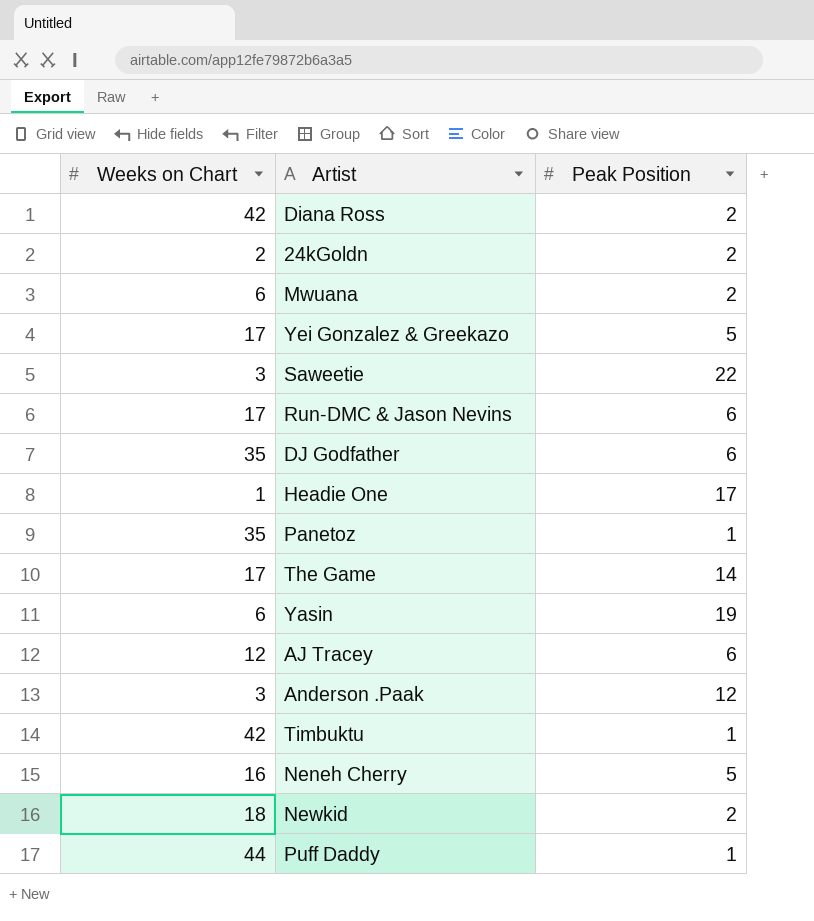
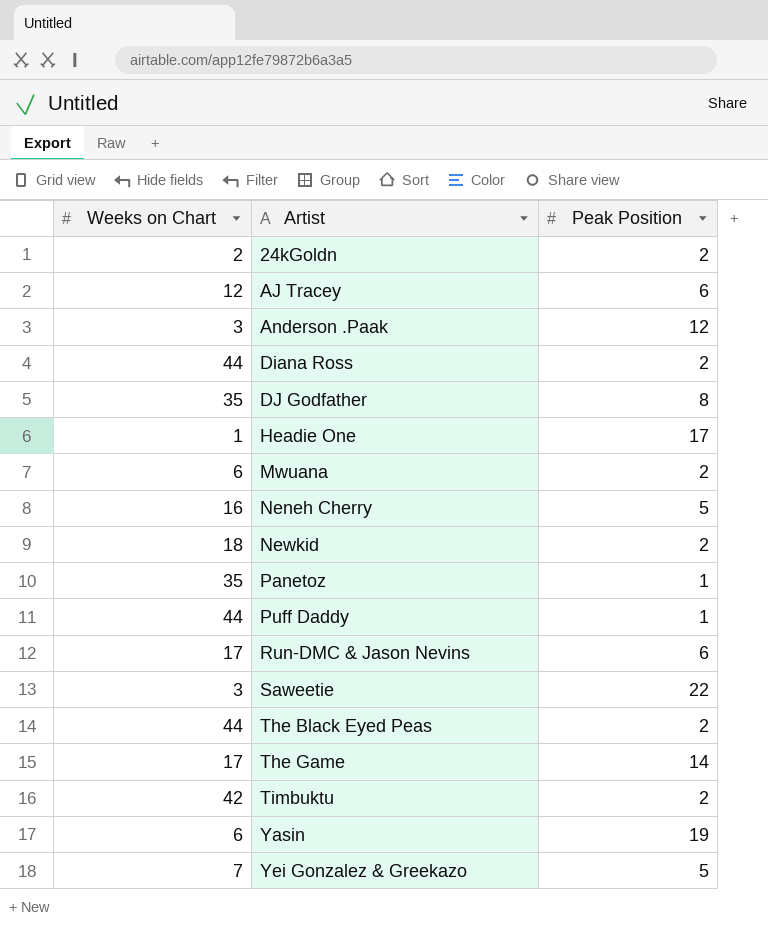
row order: none -> Artist ascending
Diana Ross | Weeks on Chart: 42 -> 44
DJ Godfather | Peak Position: 6 -> 8
row The Black Eyed Peas: none -> 44 | 2
Timbuktu | Peak Position: 1 -> 2
Yei Gonzalez & Greekazo | Weeks on Chart: 17 -> 7

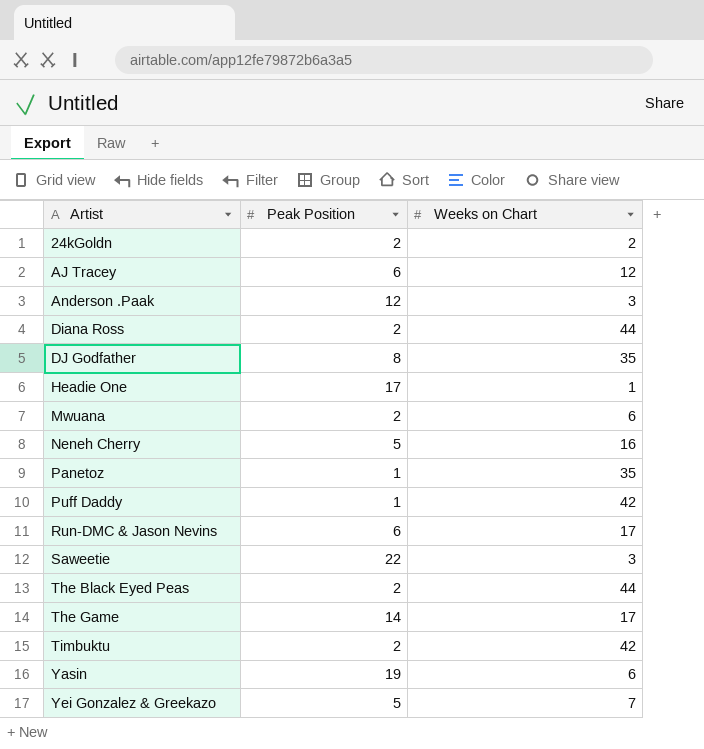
column Weeks on Chart | position: 1 -> 3
row Newkid: 18 | 2 -> none
Puff Daddy | Weeks on Chart: 44 -> 42

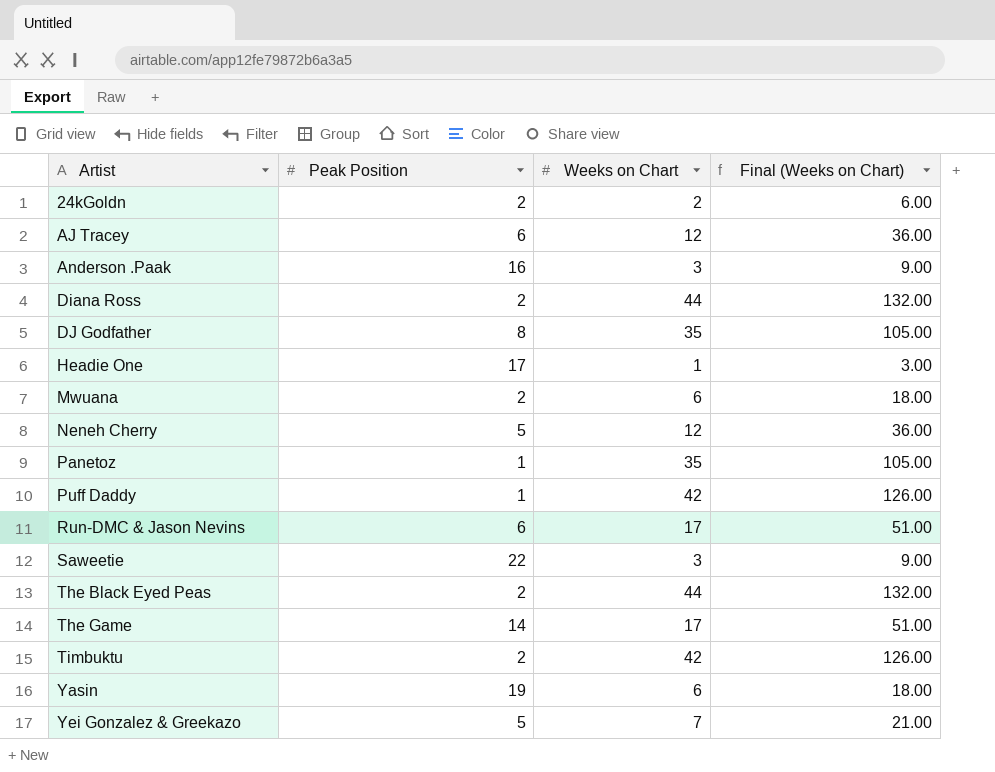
column Final (Weeks on Chart) | formula: none -> [Weeks on Chart] * 3
Anderson .Paak | Peak Position: 12 -> 16
Neneh Cherry | Weeks on Chart: 16 -> 12

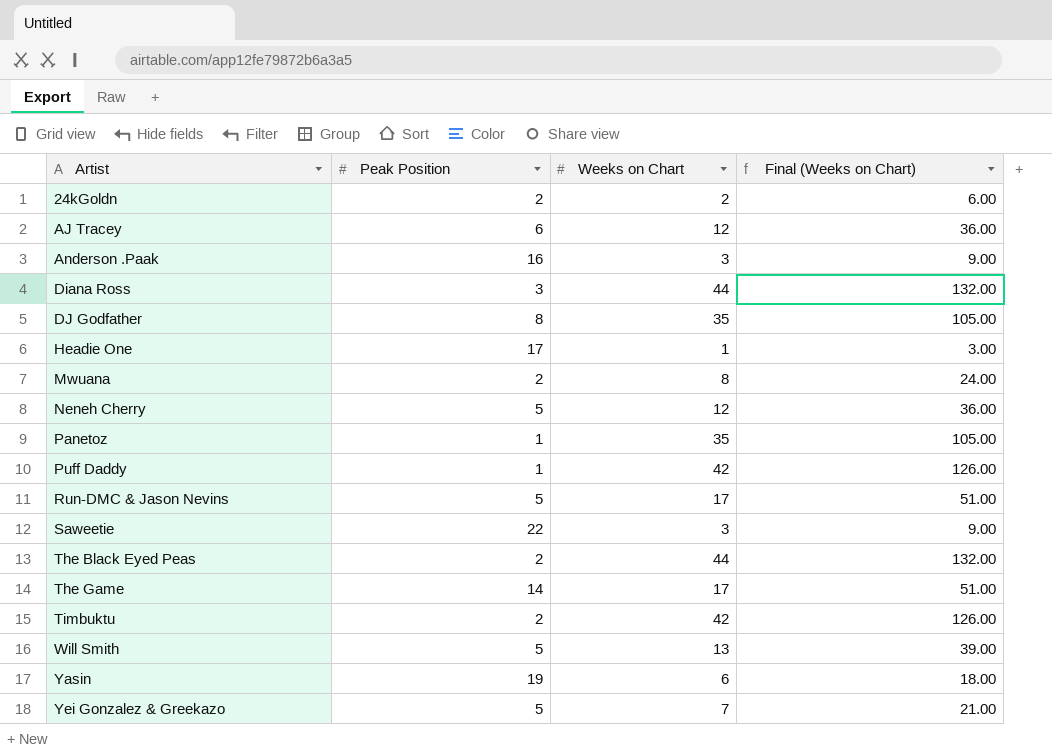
Diana Ross | Peak Position: 2 -> 3
Mwuana | Weeks on Chart: 6 -> 8
Mwuana | Final (Weeks on Chart): 18.00 -> 24.00
Run-DMC & Jason Nevins | Peak Position: 6 -> 5
row Will Smith: none -> 5 | 13 | 39.00

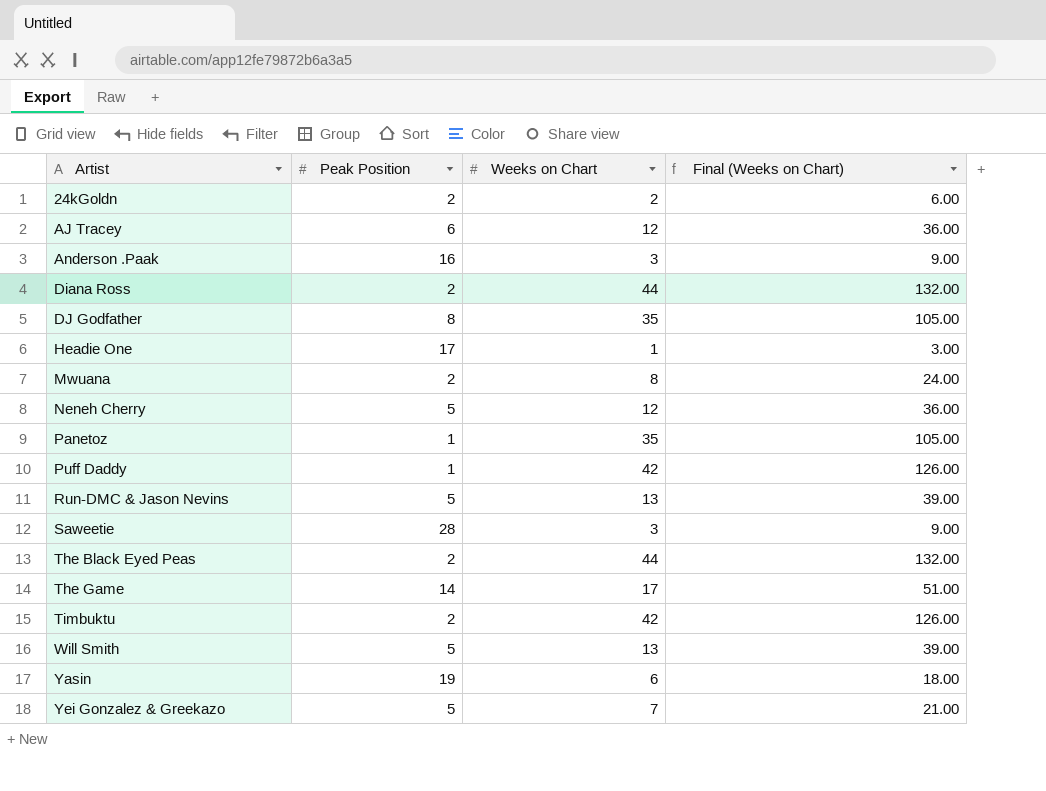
Diana Ross | Peak Position: 3 -> 2
Run-DMC & Jason Nevins | Weeks on Chart: 17 -> 13
Run-DMC & Jason Nevins | Final (Weeks on Chart): 51.00 -> 39.00
Saweetie | Peak Position: 22 -> 28

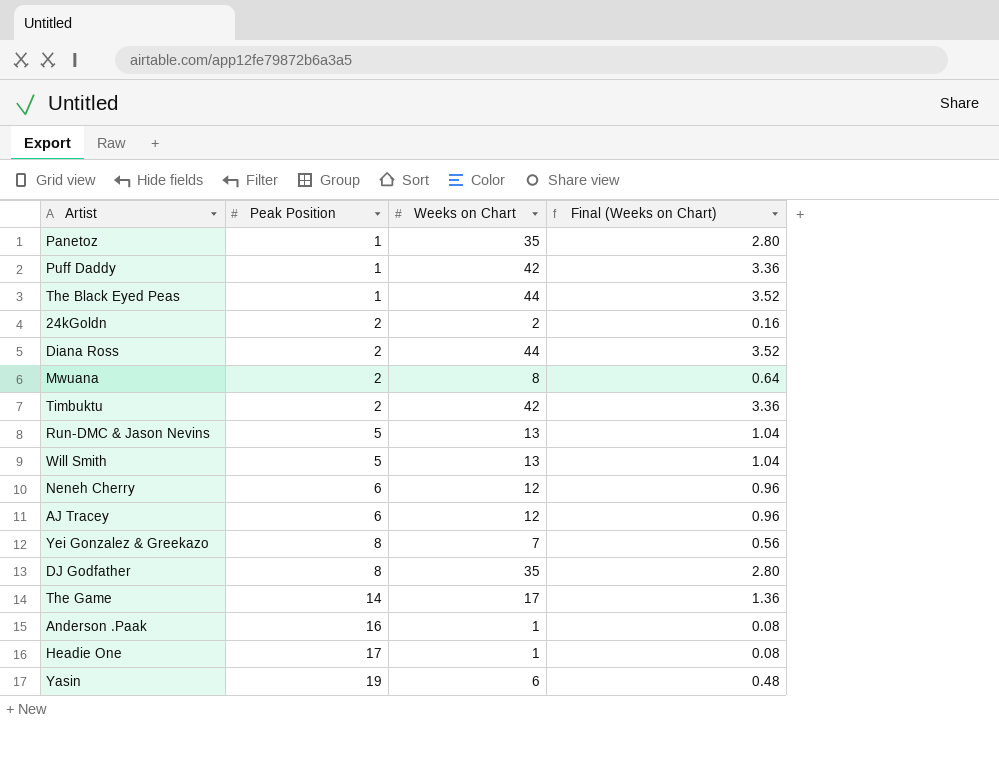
row order: Artist ascending -> Peak Position ascending
column Final (Weeks on Chart) | formula: [Weeks on Chart] * 3 -> [Weeks on Chart] * 0.08
row Saweetie: 28 | 3 | 9.00 -> none
The Black Eyed Peas | Peak Position: 2 -> 1
Neneh Cherry | Peak Position: 5 -> 6
Yei Gonzalez & Greekazo | Peak Position: 5 -> 8
Anderson .Paak | Weeks on Chart: 3 -> 1

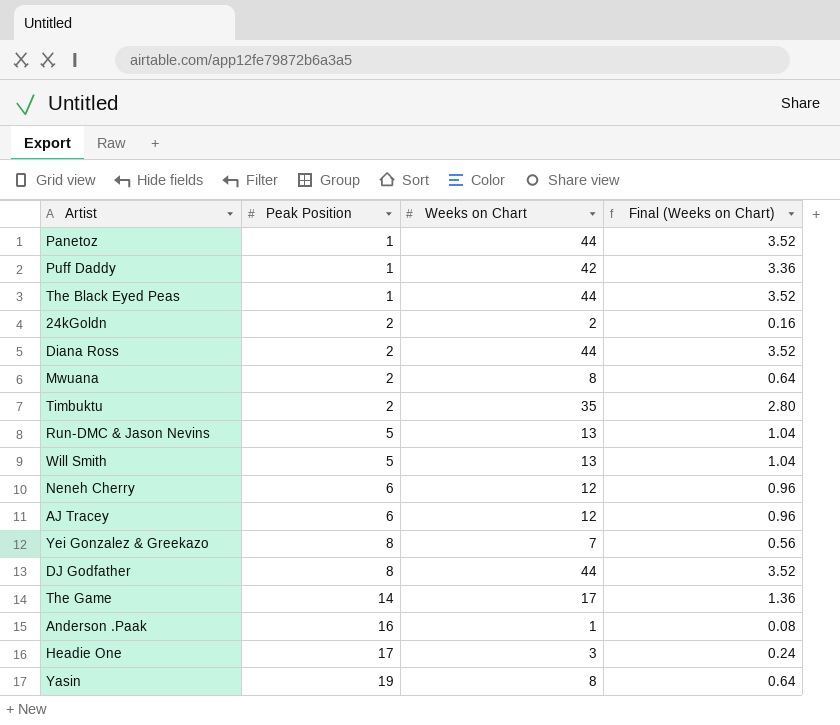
Panetoz | Weeks on Chart: 35 -> 44
Panetoz | Final (Weeks on Chart): 2.80 -> 3.52
Timbuktu | Weeks on Chart: 42 -> 35
Timbuktu | Final (Weeks on Chart): 3.36 -> 2.80
DJ Godfather | Weeks on Chart: 35 -> 44
DJ Godfather | Final (Weeks on Chart): 2.80 -> 3.52
Headie One | Weeks on Chart: 1 -> 3
Headie One | Final (Weeks on Chart): 0.08 -> 0.24
Yasin | Weeks on Chart: 6 -> 8
Yasin | Final (Weeks on Chart): 0.48 -> 0.64

